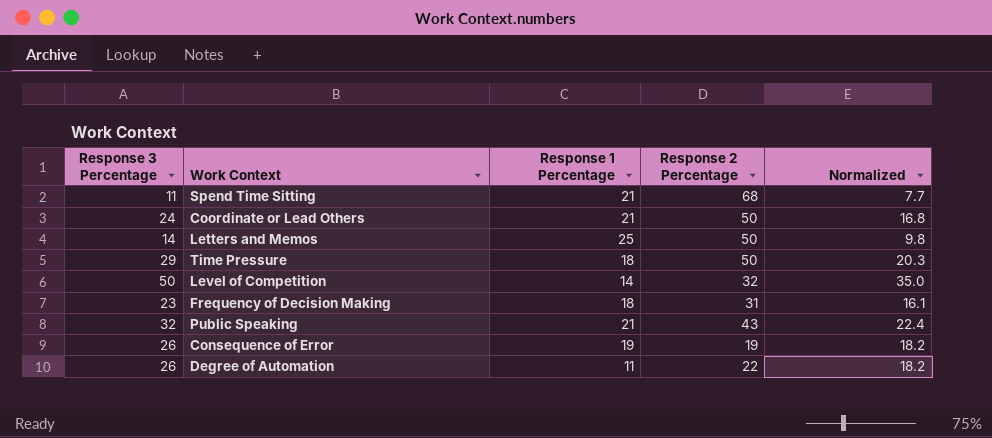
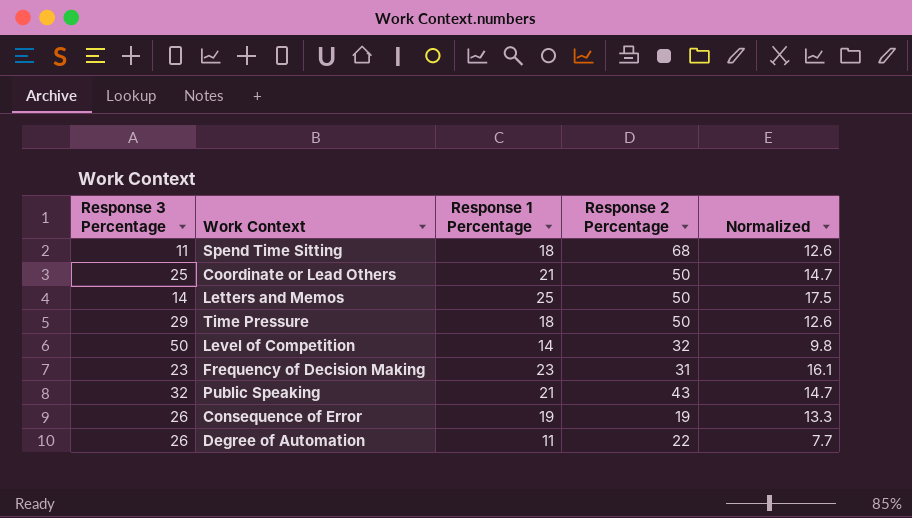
column Normalized | formula: [Response 3 Percentage] * 0.7 -> [Response 1 Percentage] * 0.7
Spend Time Sitting | Response 1 Percentage: 21 -> 18
Coordinate or Lead Others | Response 3 Percentage: 24 -> 25
Frequency of Decision Making | Response 1 Percentage: 18 -> 23

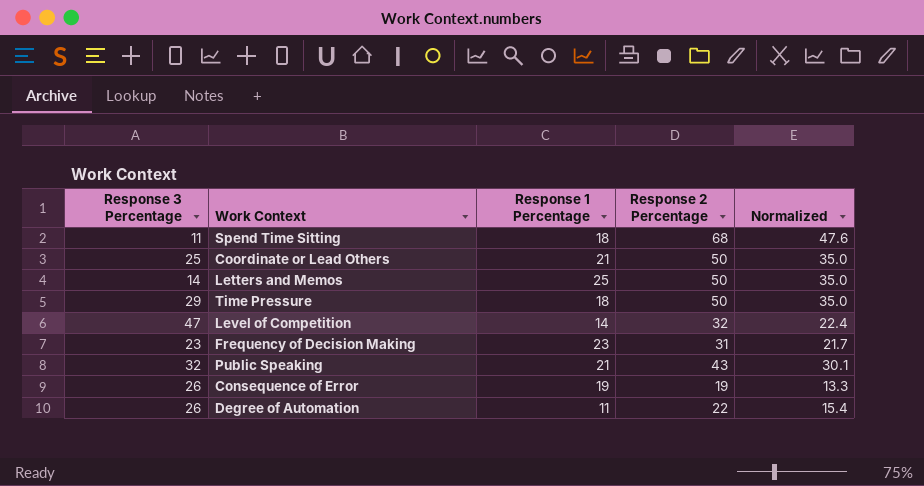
column Normalized | formula: [Response 1 Percentage] * 0.7 -> [Response 2 Percentage] * 0.7
Level of Competition | Response 3 Percentage: 50 -> 47

